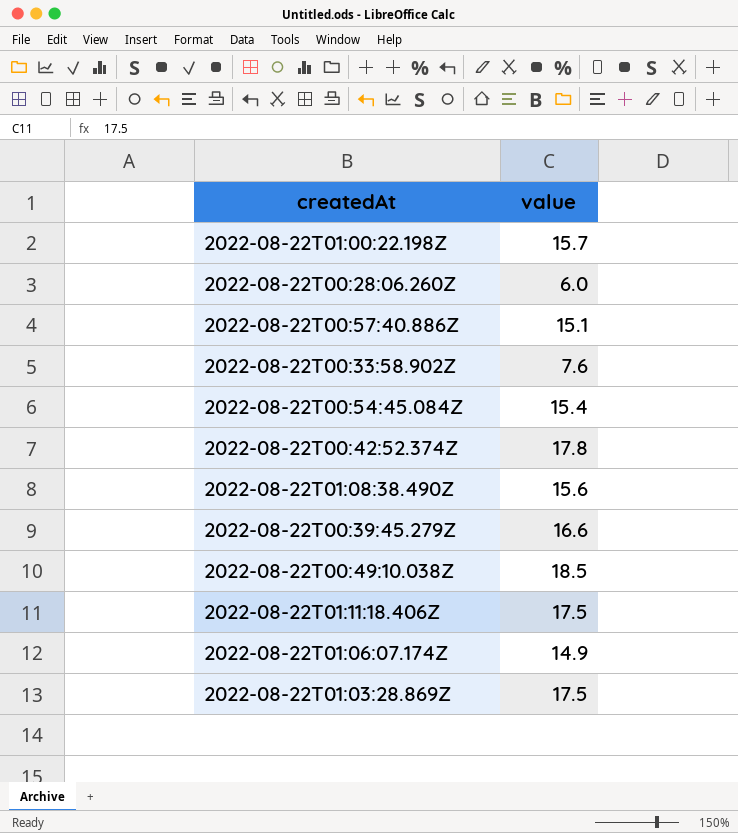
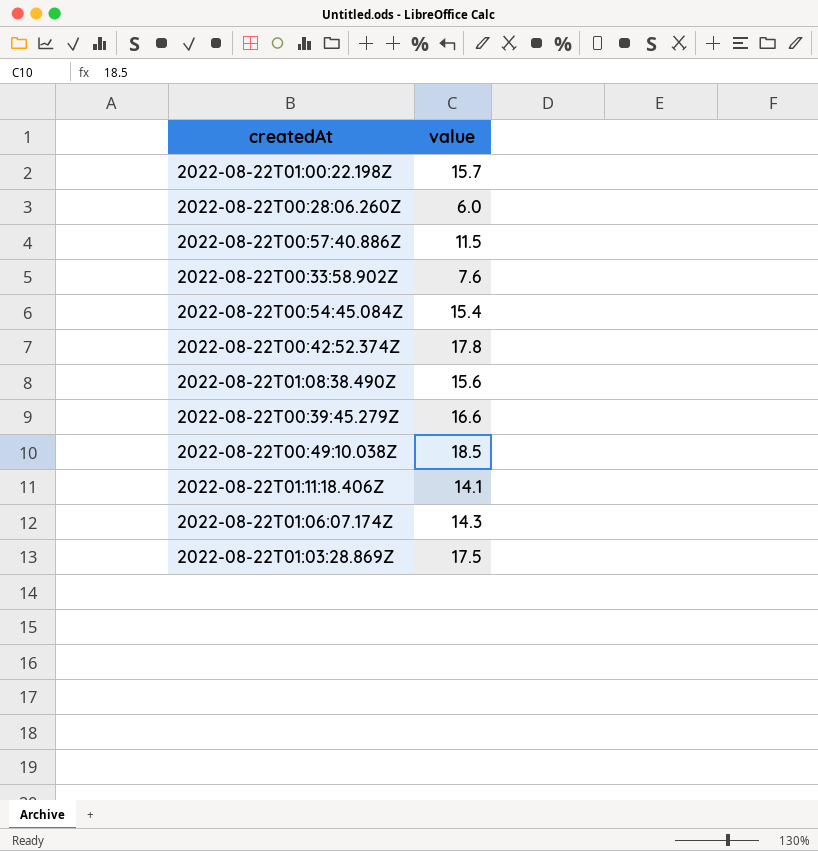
2022-08-22T00:57:40.886Z | value: 15.1 -> 11.5
2022-08-22T01:11:18.406Z | value: 17.5 -> 14.1
2022-08-22T01:06:07.174Z | value: 14.9 -> 14.3

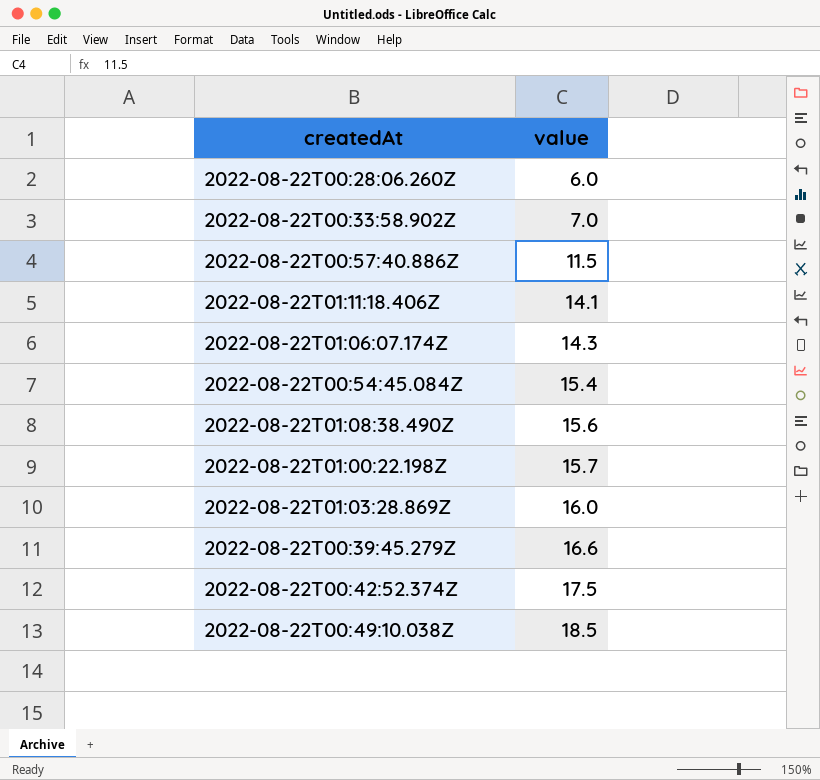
row order: none -> value ascending
2022-08-22T00:33:58.902Z | value: 7.6 -> 7.0
2022-08-22T01:03:28.869Z | value: 17.5 -> 16.0
2022-08-22T00:42:52.374Z | value: 17.8 -> 17.5

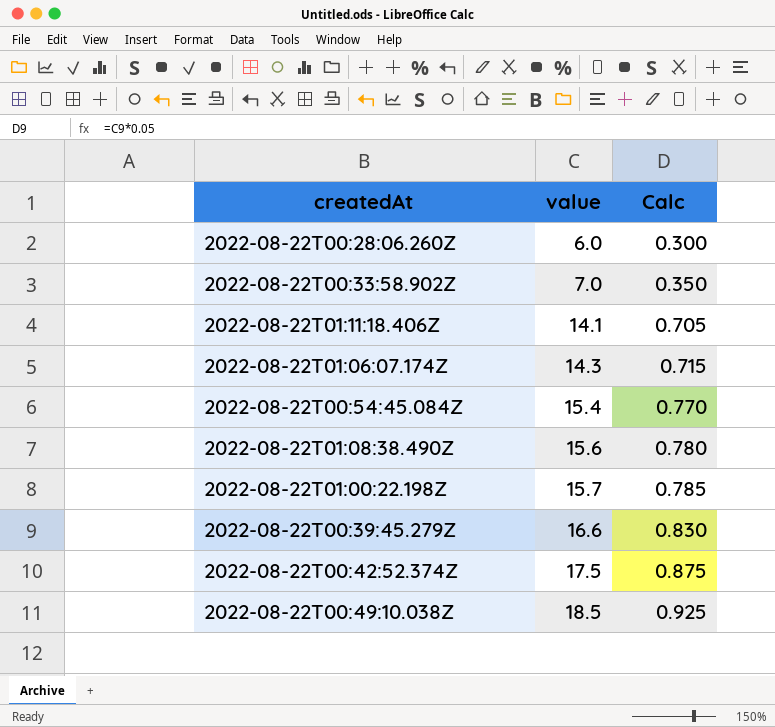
column Calc | formula: none -> [value] * 0.05
row 2022-08-22T00:57:40.886Z: 11.5 -> none
row 2022-08-22T01:03:28.869Z: 16.0 -> none

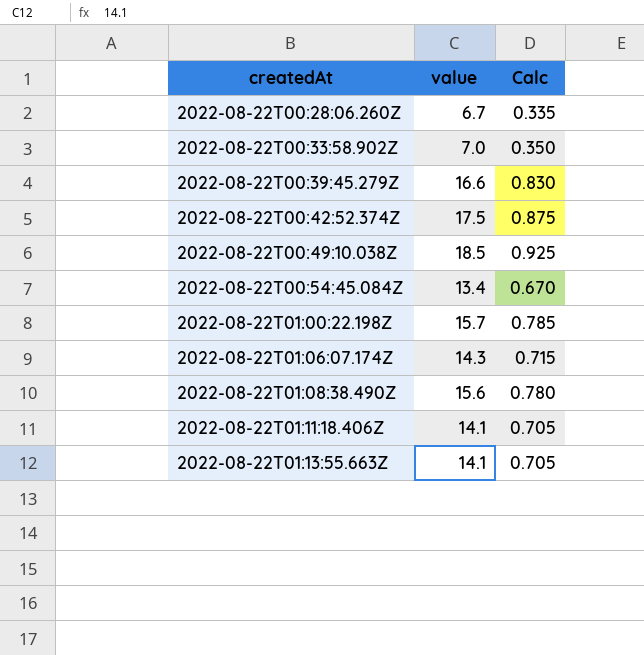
row order: value ascending -> createdAt ascending
2022-08-22T00:28:06.260Z | value: 6.0 -> 6.7
2022-08-22T00:28:06.260Z | Calc: 0.300 -> 0.335
2022-08-22T00:54:45.084Z | value: 15.4 -> 13.4
2022-08-22T00:54:45.084Z | Calc: 0.770 -> 0.670
row 2022-08-22T01:13:55.663Z: none -> 14.1 | 0.705

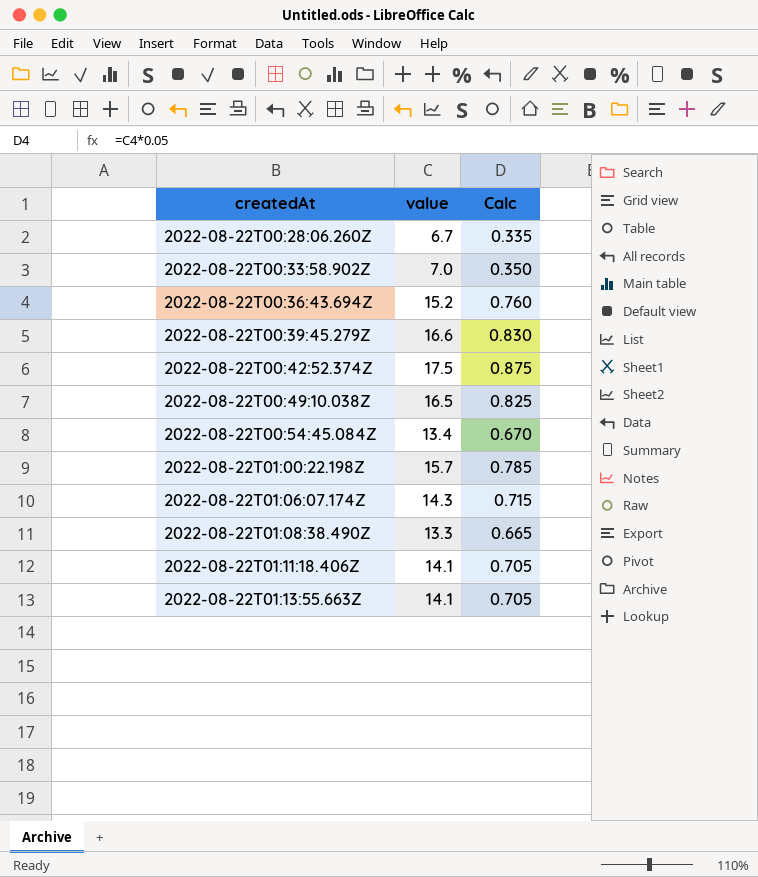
row 2022-08-22T00:36:43.694Z: none -> 15.2 | 0.760
2022-08-22T00:49:10.038Z | value: 18.5 -> 16.5
2022-08-22T00:49:10.038Z | Calc: 0.925 -> 0.825
2022-08-22T01:08:38.490Z | value: 15.6 -> 13.3
2022-08-22T01:08:38.490Z | Calc: 0.780 -> 0.665

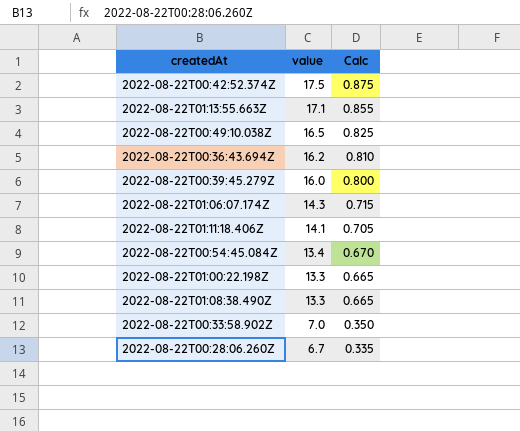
row order: createdAt ascending -> value descending
2022-08-22T01:13:55.663Z | value: 14.1 -> 17.1
2022-08-22T01:13:55.663Z | Calc: 0.705 -> 0.855
2022-08-22T00:36:43.694Z | value: 15.2 -> 16.2
2022-08-22T00:36:43.694Z | Calc: 0.760 -> 0.810
2022-08-22T00:39:45.279Z | value: 16.6 -> 16.0
2022-08-22T00:39:45.279Z | Calc: 0.830 -> 0.800
2022-08-22T01:00:22.198Z | value: 15.7 -> 13.3
2022-08-22T01:00:22.198Z | Calc: 0.785 -> 0.665

